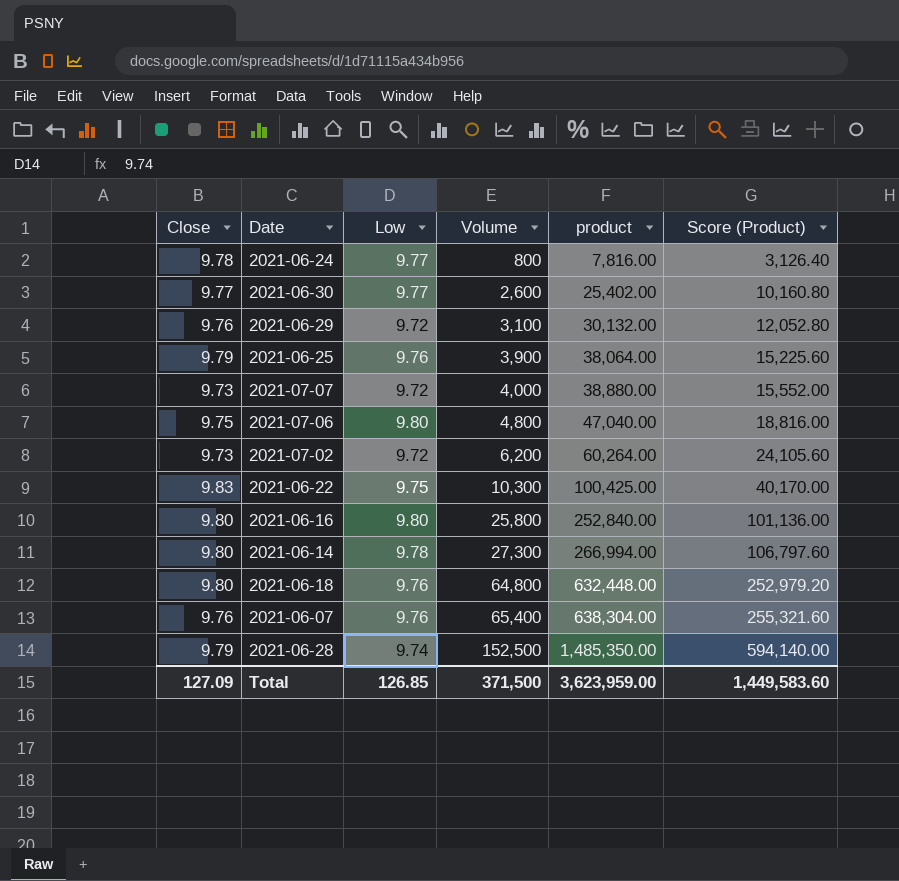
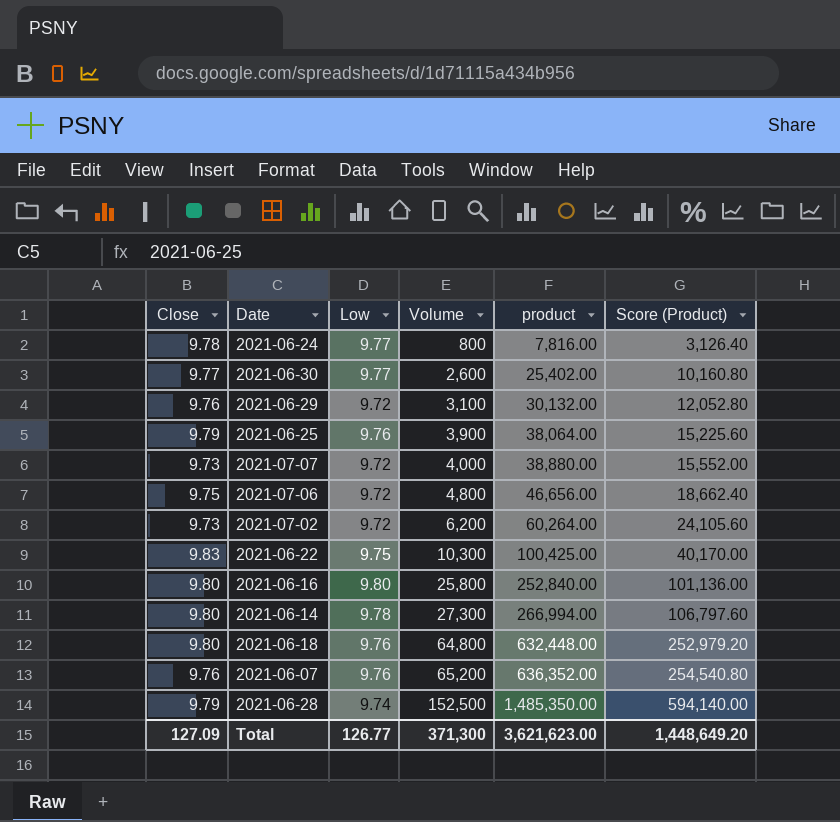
2021-07-06 | Low: 9.80 -> 9.72
2021-07-06 | product: 47,040.00 -> 46,656.00
2021-07-06 | Score (Product): 18,816.00 -> 18,662.40
2021-06-07 | Volume: 65,400 -> 65,200
2021-06-07 | product: 638,304.00 -> 636,352.00
2021-06-07 | Score (Product): 255,321.60 -> 254,540.80
Total | Low: 126.85 -> 126.77
Total | Volume: 371,500 -> 371,300
Total | product: 3,623,959.00 -> 3,621,623.00
Total | Score (Product): 1,449,583.60 -> 1,448,649.20

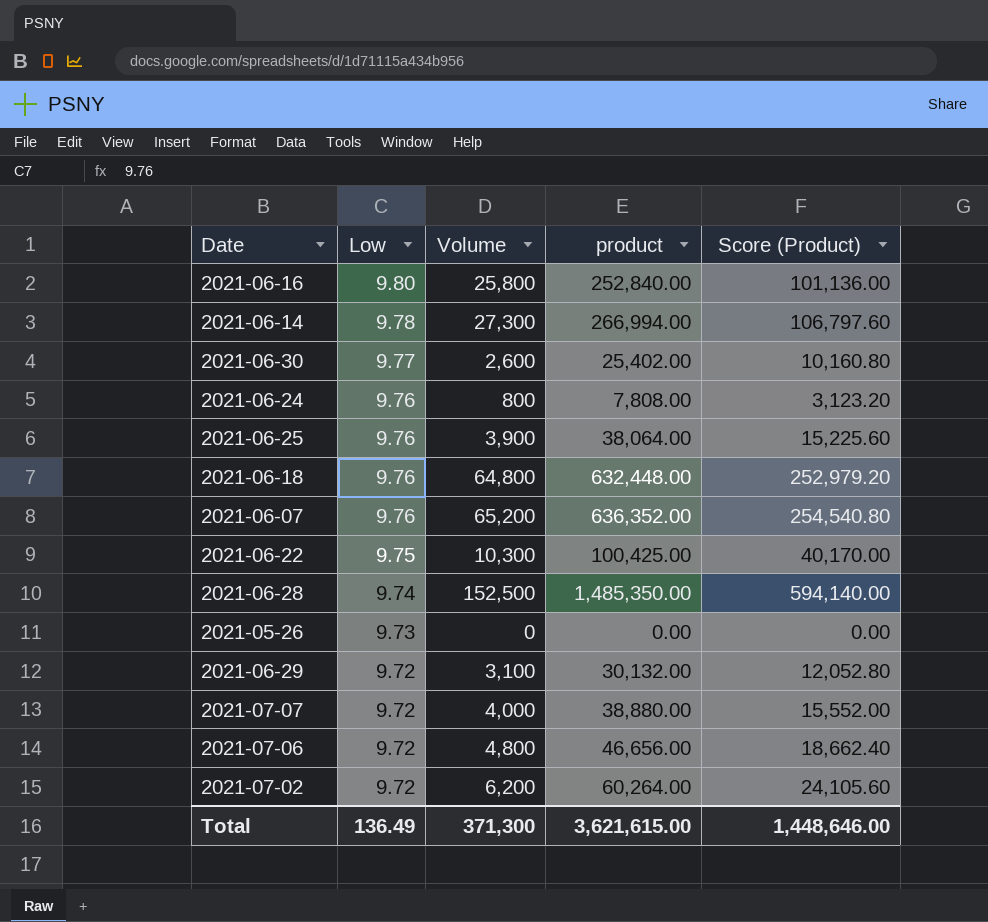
row order: Volume ascending -> Low descending
column Close | position: 1 -> none
2021-06-24 | Low: 9.77 -> 9.76
2021-06-24 | product: 7,816.00 -> 7,808.00
2021-06-24 | Score (Product): 3,126.40 -> 3,123.20
row 2021-05-26: none -> 9.73 | 0 | 0.00 | 0.00
Total | Low: 126.77 -> 136.49
Total | product: 3,621,623.00 -> 3,621,615.00
Total | Score (Product): 1,448,649.20 -> 1,448,646.00

